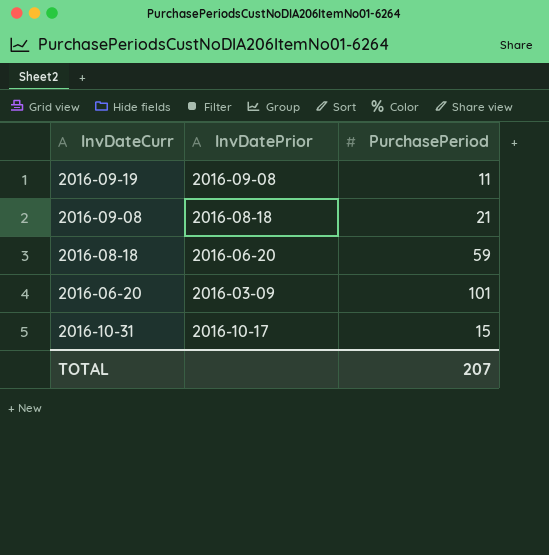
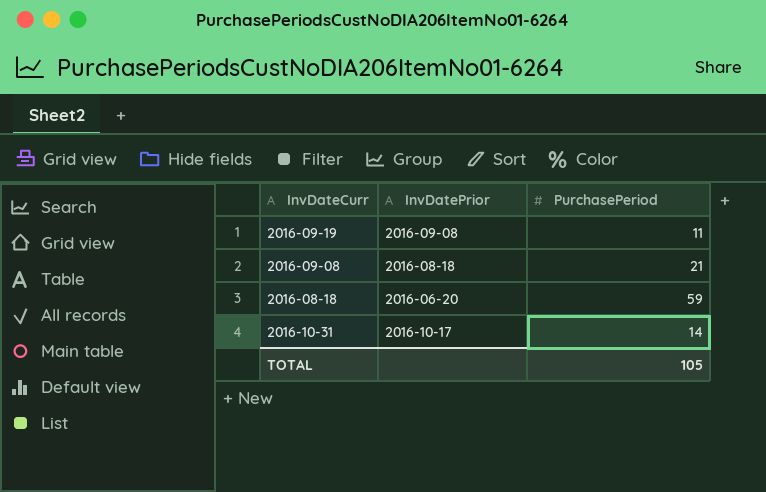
row 2016-06-20: 2016-03-09 | 101 -> none
2016-10-31 | PurchasePeriod: 15 -> 14
TOTAL | PurchasePeriod: 207 -> 105

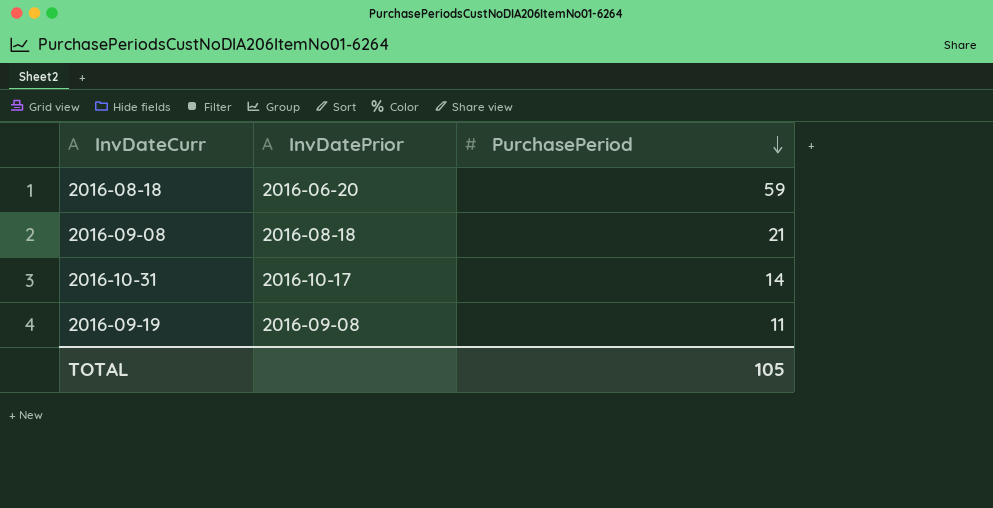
row order: none -> PurchasePeriod descending

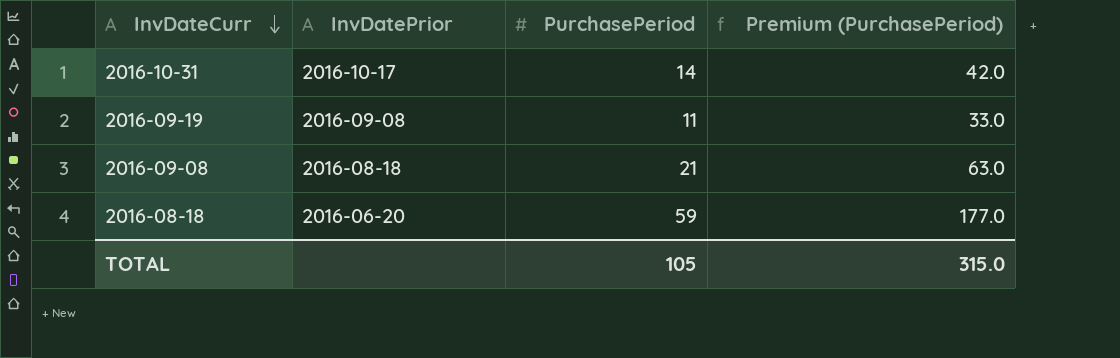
row order: PurchasePeriod descending -> InvDateCurr descending
column Premium (PurchasePeriod) | formula: none -> [PurchasePeriod] * 3

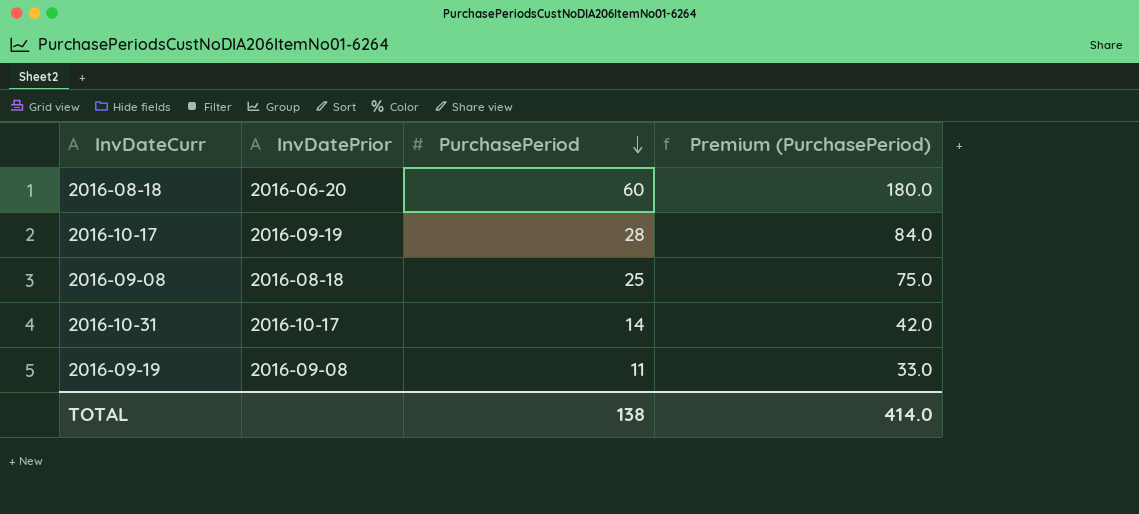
row order: InvDateCurr descending -> PurchasePeriod descending
2016-08-18 | PurchasePeriod: 59 -> 60
2016-08-18 | Premium (PurchasePeriod): 177.0 -> 180.0
row 2016-10-17: none -> 2016-09-19 | 28 | 84.0
2016-09-08 | PurchasePeriod: 21 -> 25
2016-09-08 | Premium (PurchasePeriod): 63.0 -> 75.0
TOTAL | PurchasePeriod: 105 -> 138
TOTAL | Premium (PurchasePeriod): 315.0 -> 414.0

